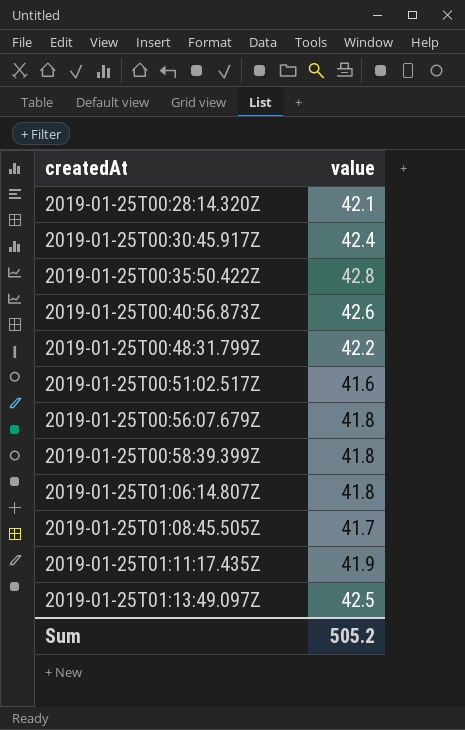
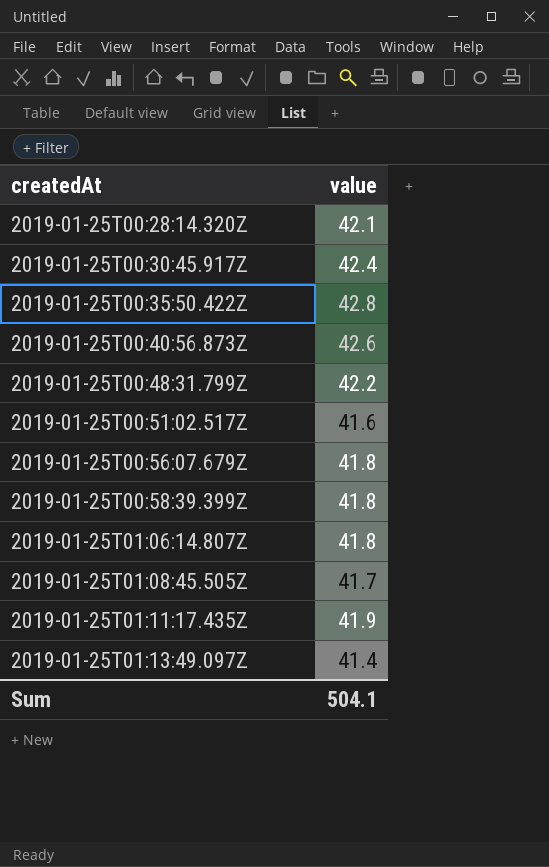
2019-01-25T01:13:49.097Z | value: 42.5 -> 41.4
Sum | value: 505.2 -> 504.1

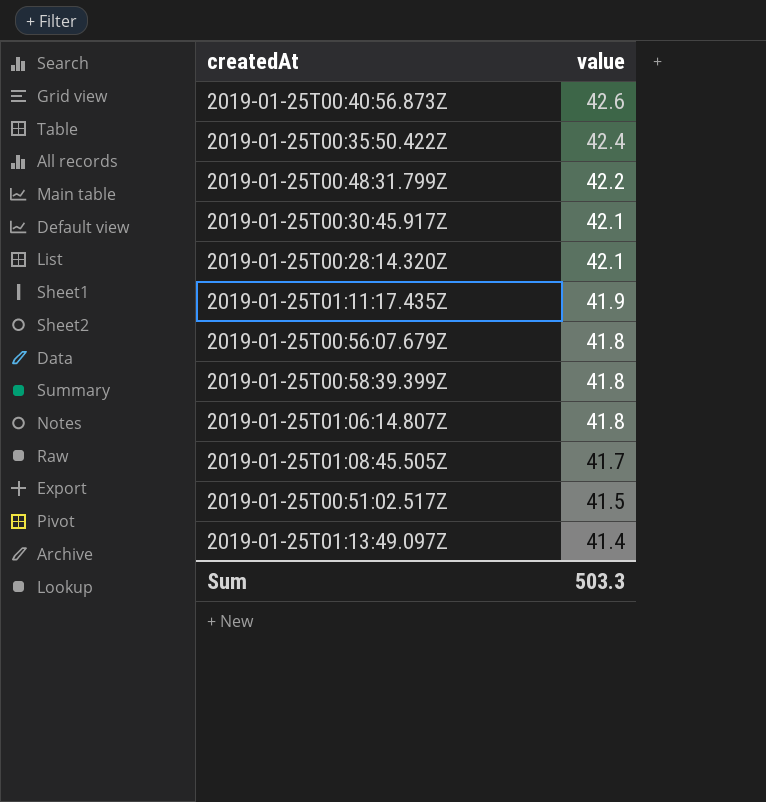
row order: createdAt ascending -> value descending
2019-01-25T00:35:50.422Z | value: 42.8 -> 42.4
2019-01-25T00:30:45.917Z | value: 42.4 -> 42.1
2019-01-25T00:51:02.517Z | value: 41.6 -> 41.5
Sum | value: 504.1 -> 503.3

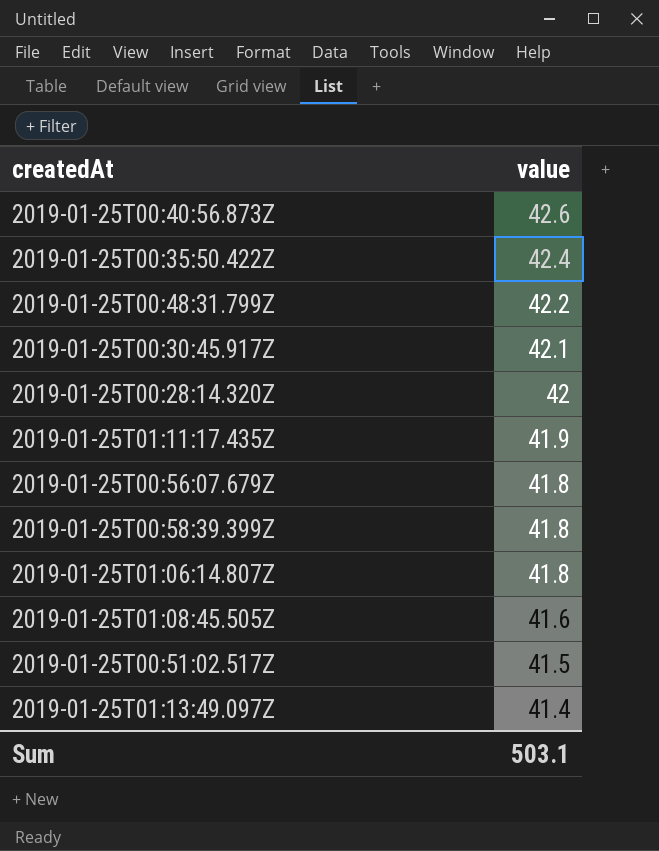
2019-01-25T00:28:14.320Z | value: 42.1 -> 42
2019-01-25T01:08:45.505Z | value: 41.7 -> 41.6
Sum | value: 503.3 -> 503.1

